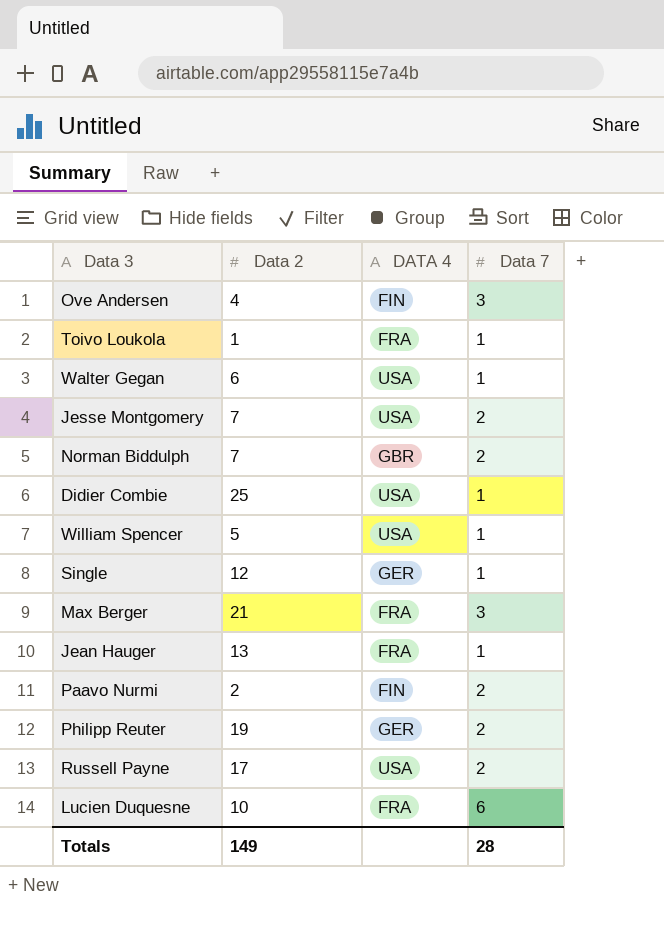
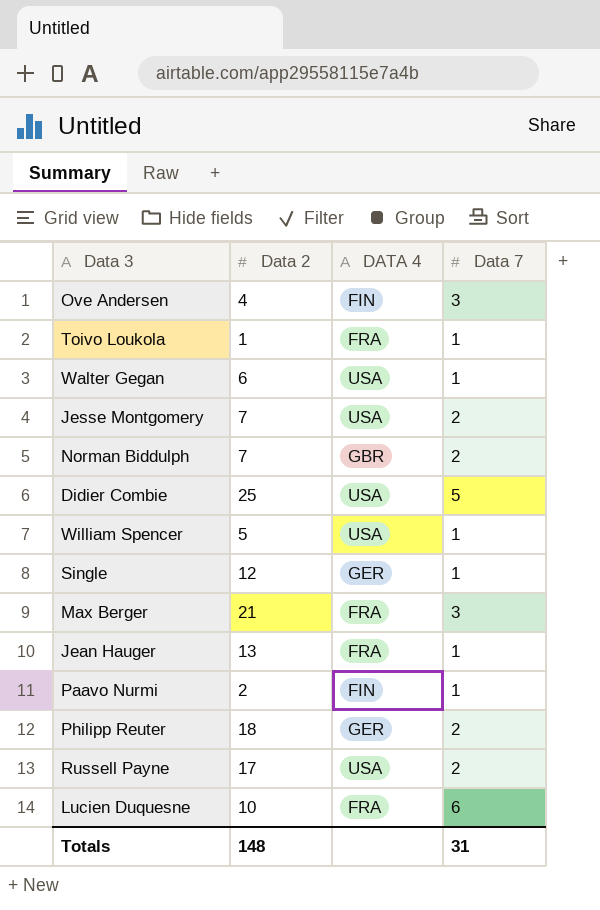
Didier Combie | Data 7: 1 -> 5
Paavo Nurmi | Data 7: 2 -> 1
Philipp Reuter | Data 2: 19 -> 18
Totals | Data 2: 149 -> 148
Totals | Data 7: 28 -> 31

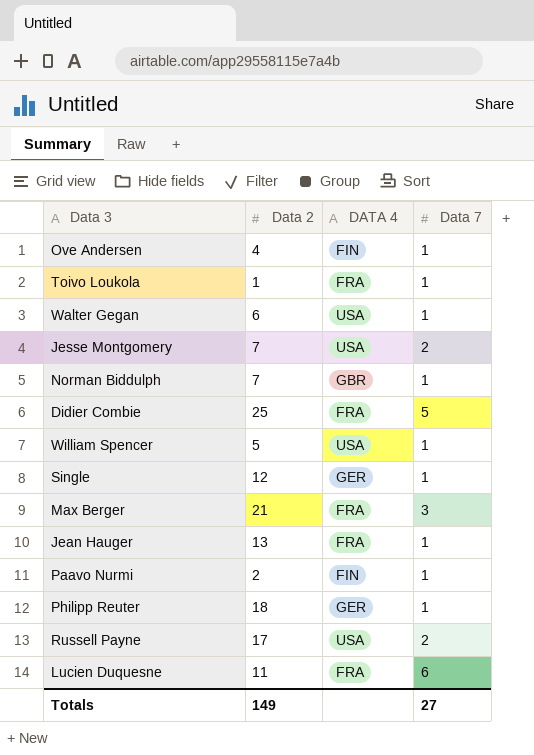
Ove Andersen | Data 7: 3 -> 1
Norman Biddulph | Data 7: 2 -> 1
Didier Combie | DATA 4: USA -> FRA
Philipp Reuter | Data 7: 2 -> 1
Lucien Duquesne | Data 2: 10 -> 11
Totals | Data 2: 148 -> 149
Totals | Data 7: 31 -> 27

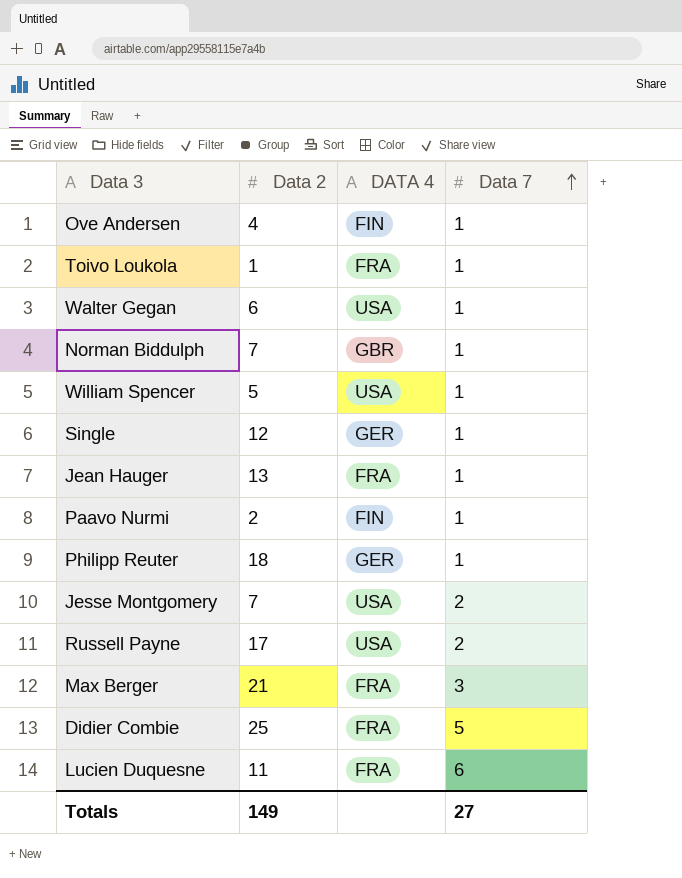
row order: none -> Data 7 ascending

